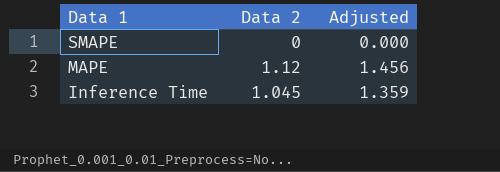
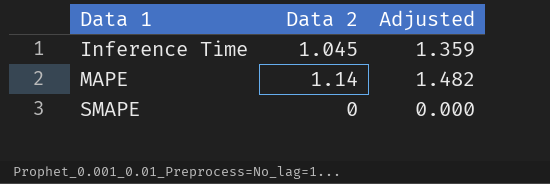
row order: Data 1 descending -> Data 1 ascending
MAPE | Data 2: 1.12 -> 1.14
MAPE | Adjusted: 1.456 -> 1.482

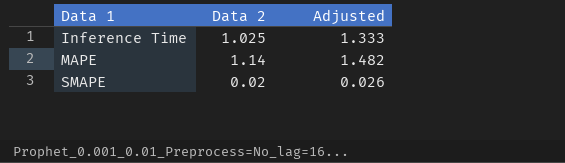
Inference Time | Data 2: 1.045 -> 1.025
Inference Time | Adjusted: 1.359 -> 1.333
SMAPE | Data 2: 0 -> 0.02
SMAPE | Adjusted: 0.000 -> 0.026

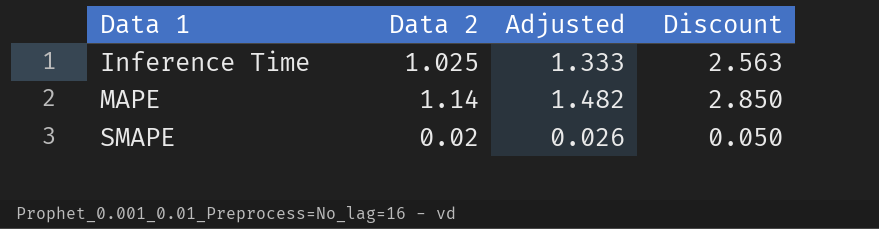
column Discount | formula: none -> [Data 2] * 2.5

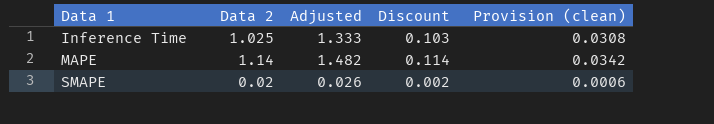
column Discount | formula: [Data 2] * 2.5 -> [Data 2] * 0.1
column Provision (clean) | formula: none -> [Data 2] * 0.03

